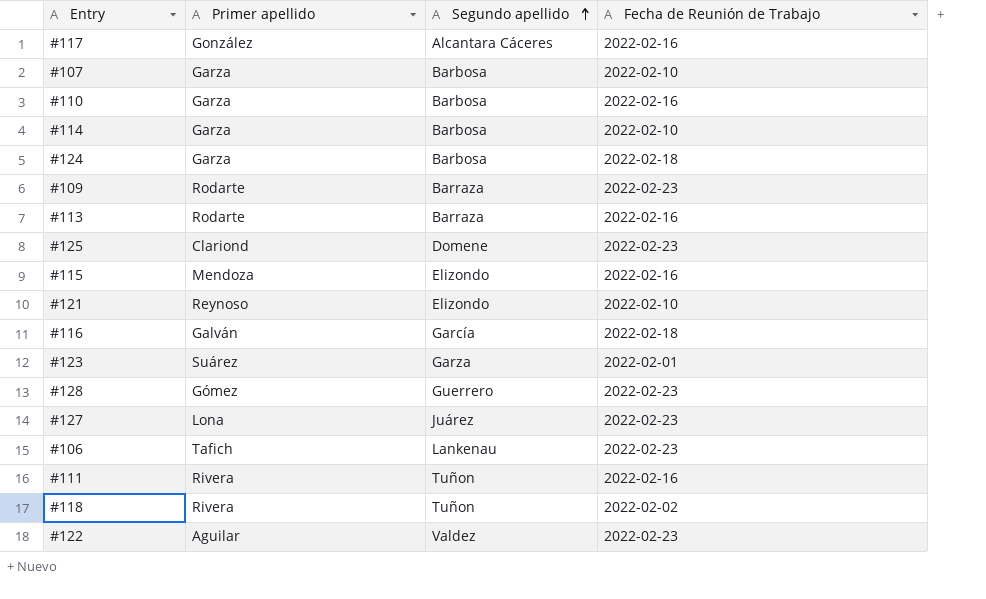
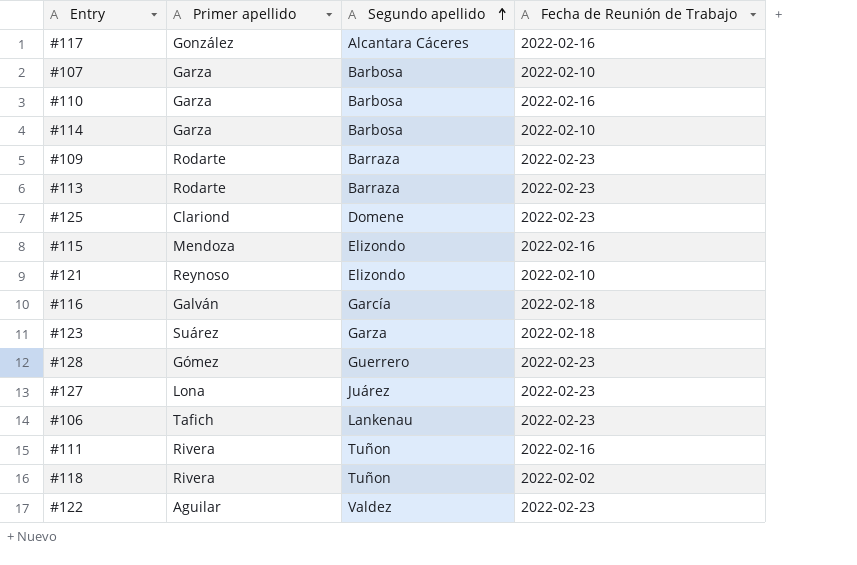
row #124: Garza | Barbosa | 2022-02-18 -> none
#113 | Fecha de Reunión de Trabajo: 2022-02-16 -> 2022-02-23
#123 | Fecha de Reunión de Trabajo: 2022-02-01 -> 2022-02-18

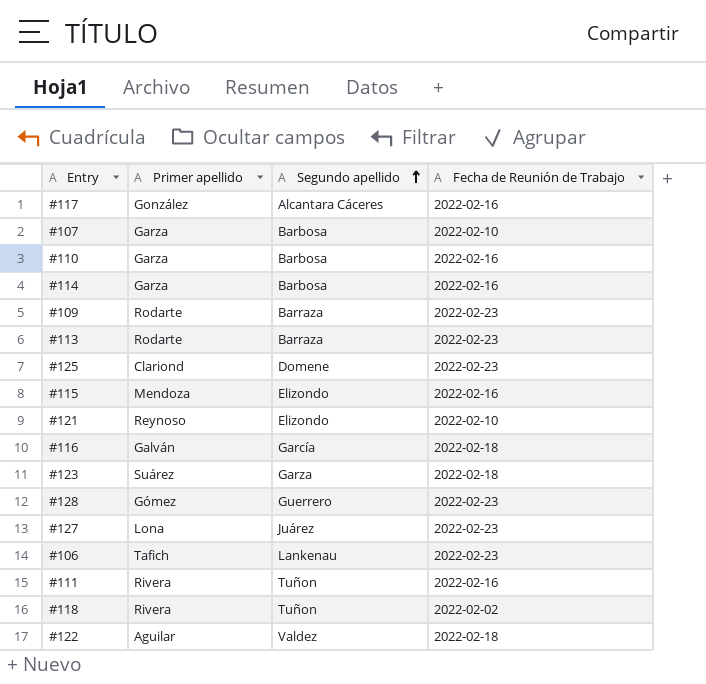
#114 | Fecha de Reunión de Trabajo: 2022-02-10 -> 2022-02-16
#122 | Fecha de Reunión de Trabajo: 2022-02-23 -> 2022-02-18

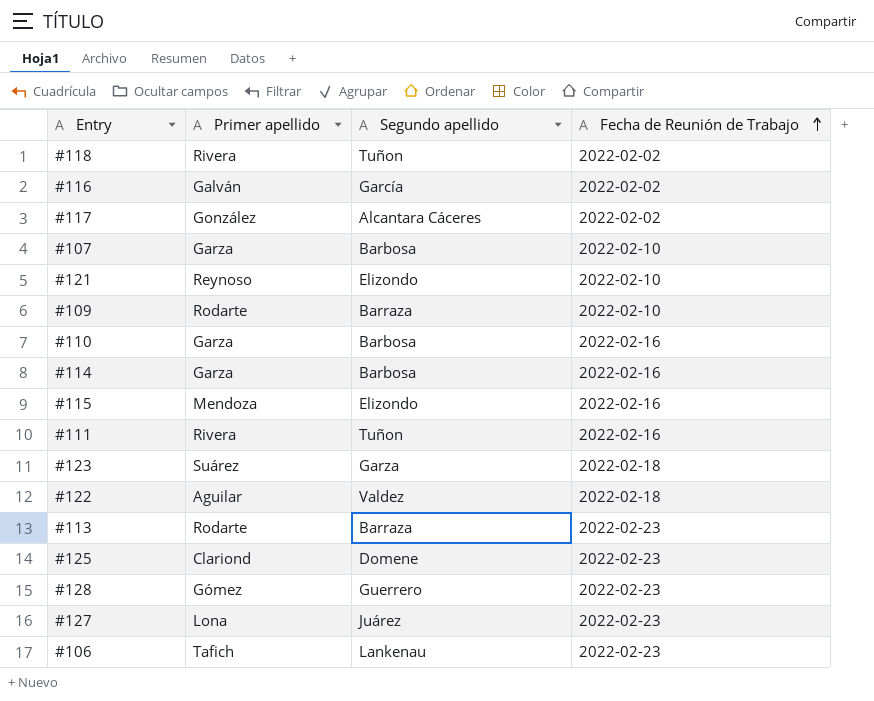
row order: Segundo apellido ascending -> Fecha de Reunión de Trabajo ascending
#116 | Fecha de Reunión de Trabajo: 2022-02-18 -> 2022-02-02
#117 | Fecha de Reunión de Trabajo: 2022-02-16 -> 2022-02-02
#109 | Fecha de Reunión de Trabajo: 2022-02-23 -> 2022-02-10

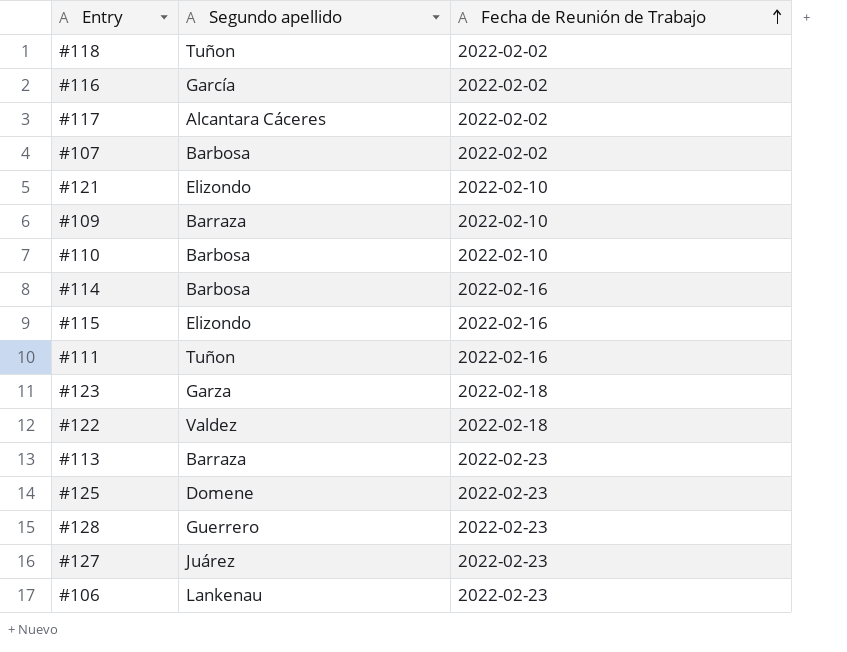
column Primer apellido | position: 2 -> none
#107 | Fecha de Reunión de Trabajo: 2022-02-10 -> 2022-02-02
#110 | Fecha de Reunión de Trabajo: 2022-02-16 -> 2022-02-10

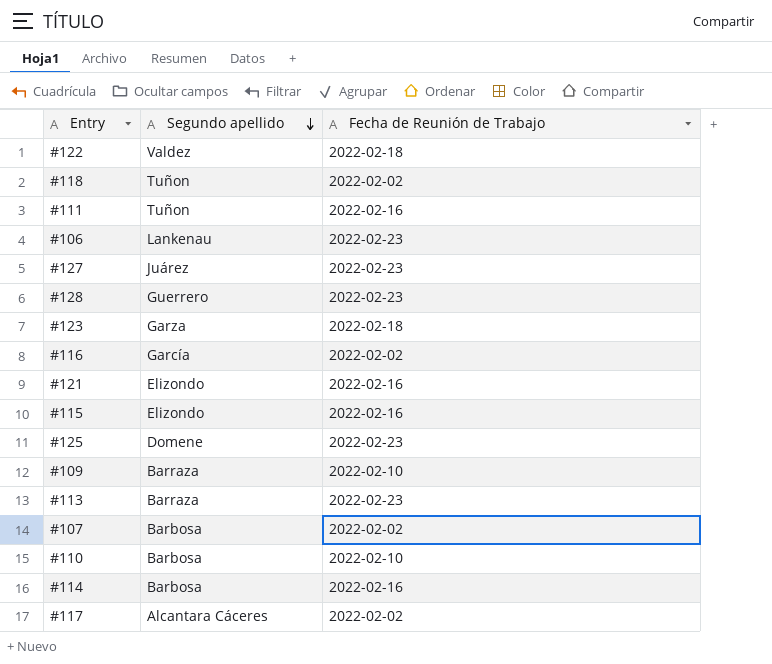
row order: Fecha de Reunión de Trabajo ascending -> Segundo apellido descending
#121 | Fecha de Reunión de Trabajo: 2022-02-10 -> 2022-02-16

